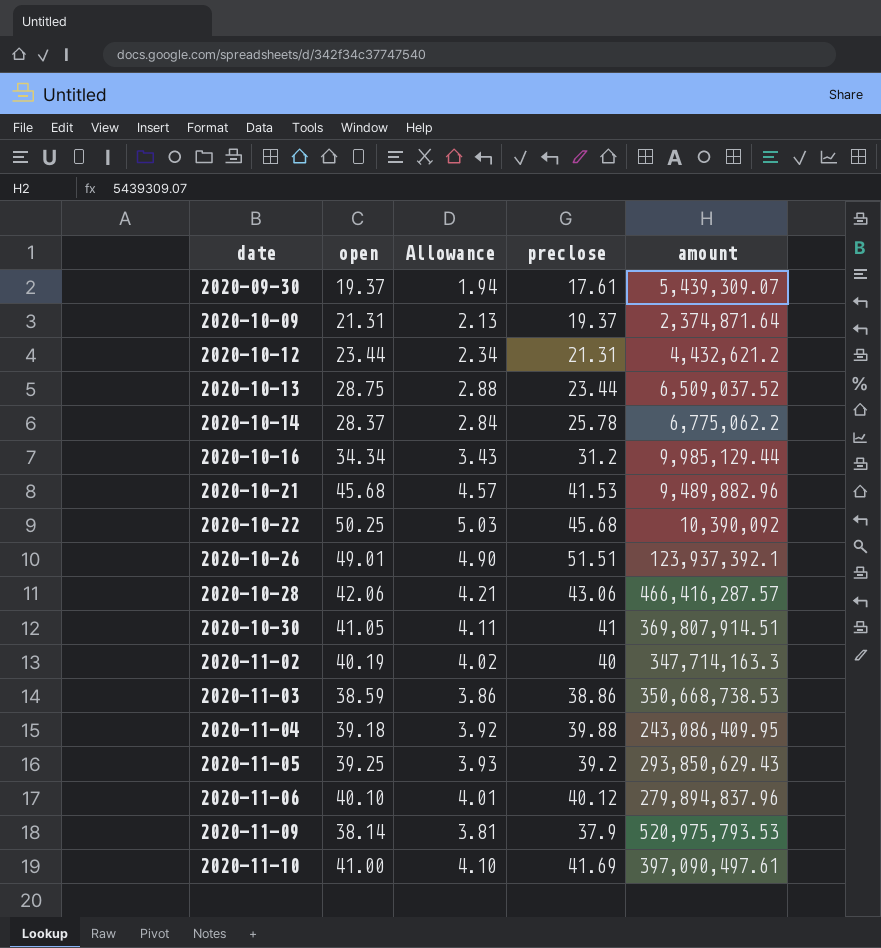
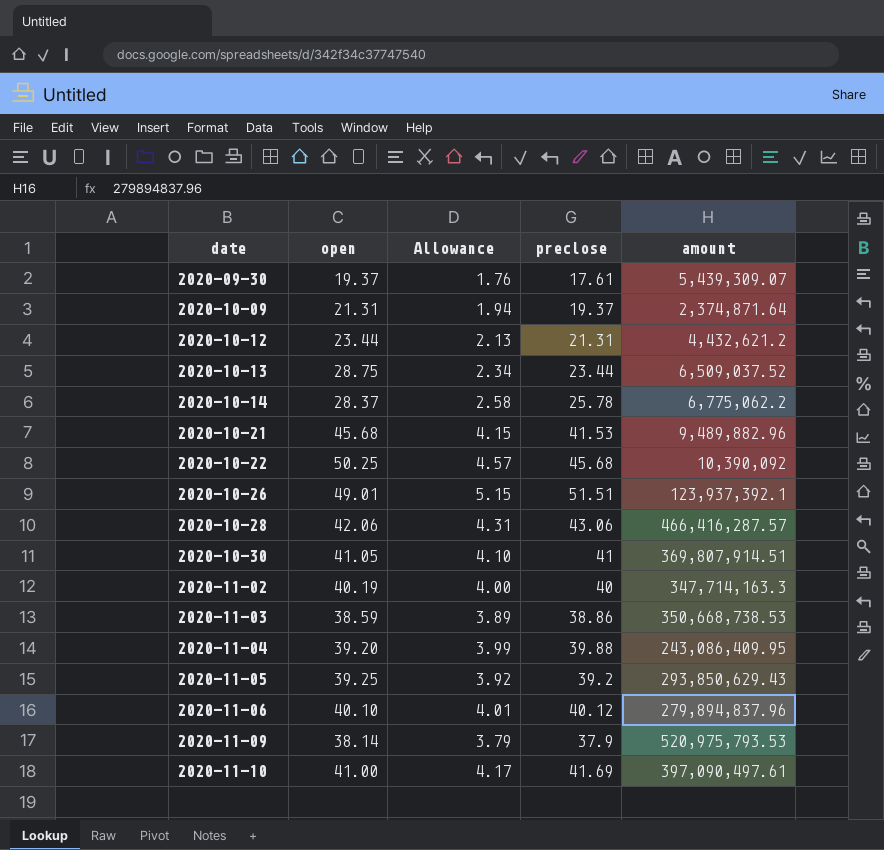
column Allowance | formula: [open] * 0.1 -> [preclose] * 0.1
row 2020-10-16: 34.34 | 3.43 | 31.2 | 9,985,129.44 -> none
2020-11-04 | open: 39.18 -> 39.20

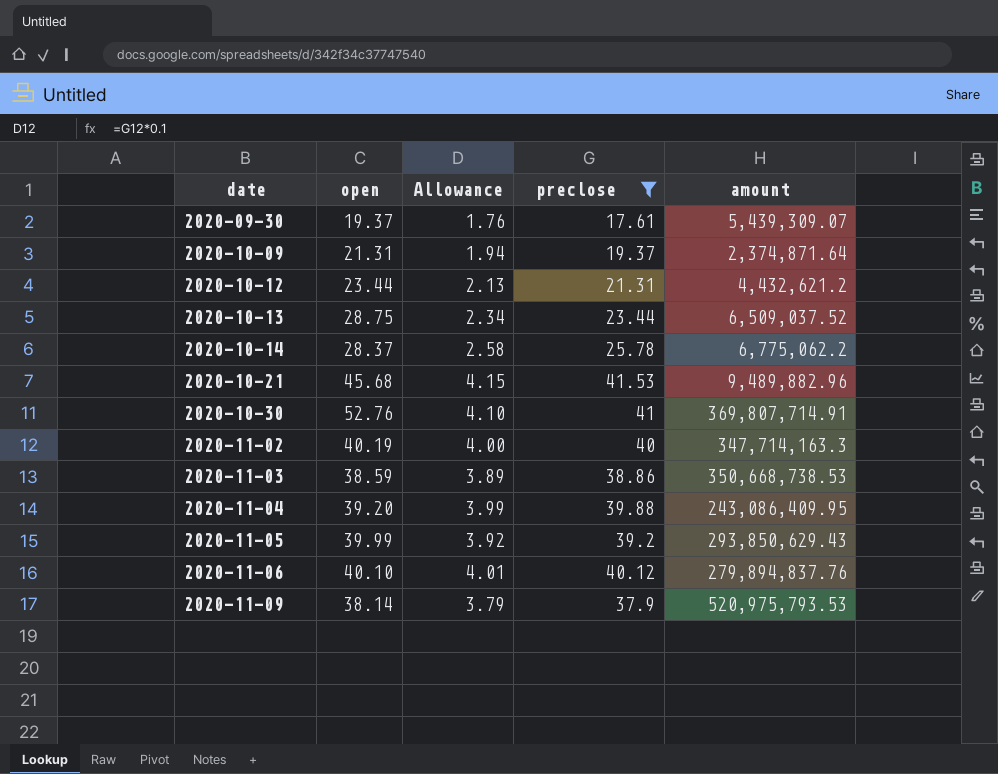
filter: none -> preclose <= 41.53
2020-10-30 | open: 41.05 -> 52.76
2020-10-30 | amount: 369,807,914.51 -> 369,807,714.91
2020-11-05 | open: 39.25 -> 39.99
2020-11-06 | amount: 279,894,837.96 -> 279,894,837.76

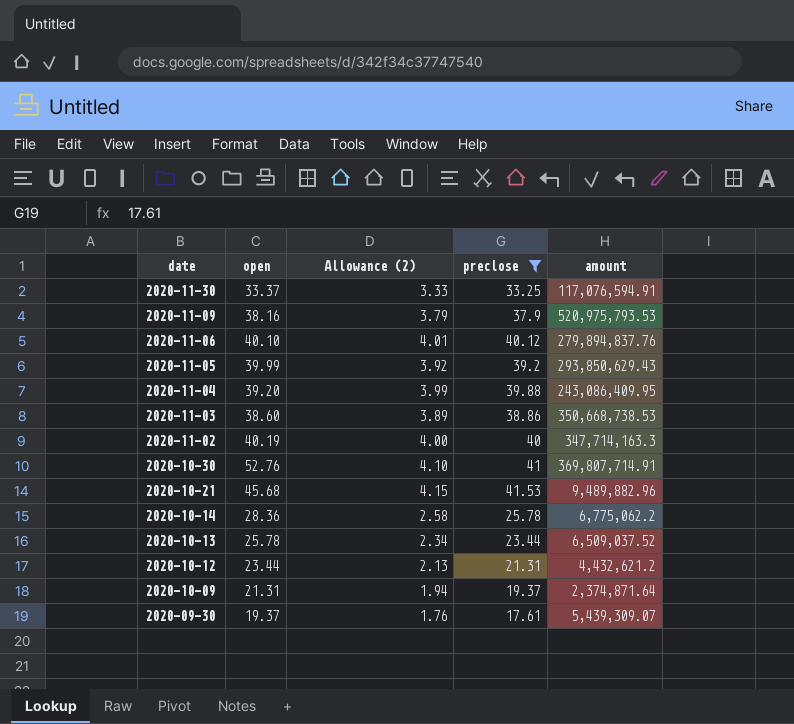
row order: date ascending -> date descending
column name: Allowance -> Allowance (2)
row 2020-11-30: none -> 33.37 | 3.33 | 33.25 | 117,076,594.91
2020-11-09 | open: 38.14 -> 38.16
2020-11-03 | open: 38.59 -> 38.60
2020-10-14 | open: 28.37 -> 28.36
2020-10-13 | open: 28.75 -> 25.78

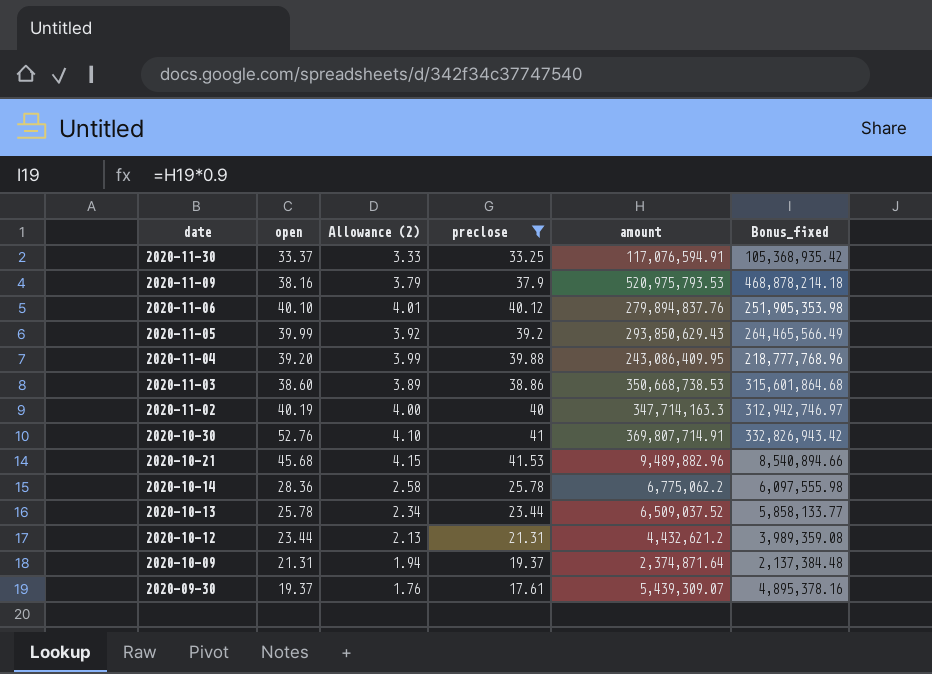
column Bonus_fixed | formula: none -> [amount] * 0.9

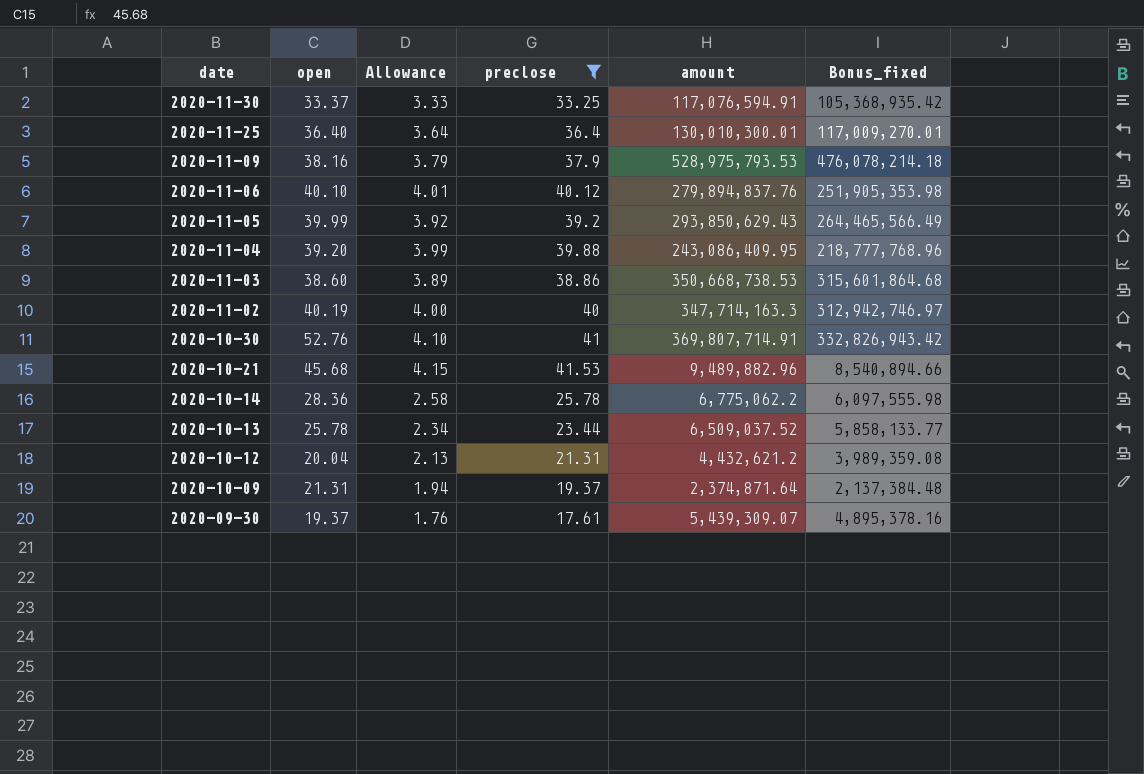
column name: Allowance (2) -> Allowance
row 2020-11-25: none -> 36.40 | 3.64 | 36.4 | 130,010,300.01 | 117,009,270.01
2020-11-09 | amount: 520,975,793.53 -> 528,975,793.53
2020-11-09 | Bonus_fixed: 468,878,214.18 -> 476,078,214.18
2020-10-12 | open: 23.44 -> 20.04

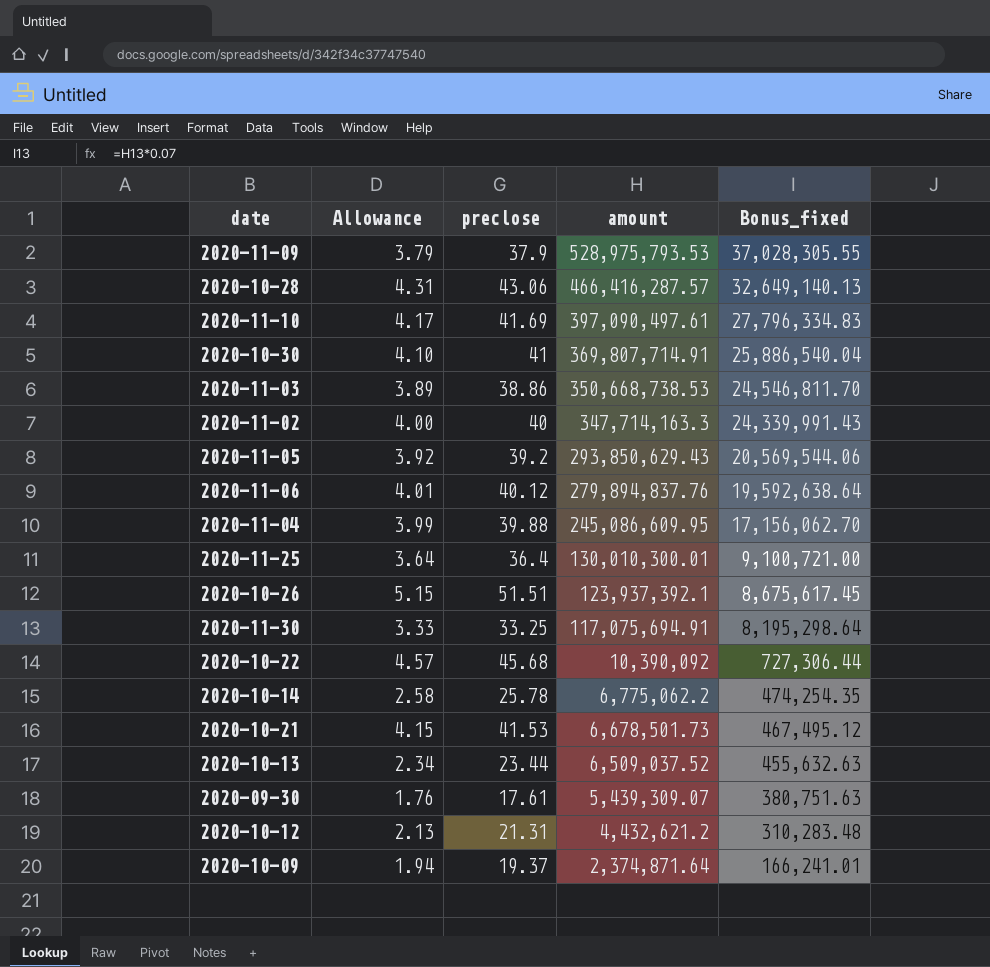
filter: preclose <= 41.53 -> none
row order: date descending -> amount descending
column open | position: 2 -> none
column Bonus_fixed | formula: [amount] * 0.9 -> [amount] * 0.07
2020-11-04 | amount: 243,086,409.95 -> 245,086,609.95
2020-11-30 | amount: 117,076,594.91 -> 117,075,694.91
2020-10-21 | amount: 9,489,882.96 -> 6,678,501.73

